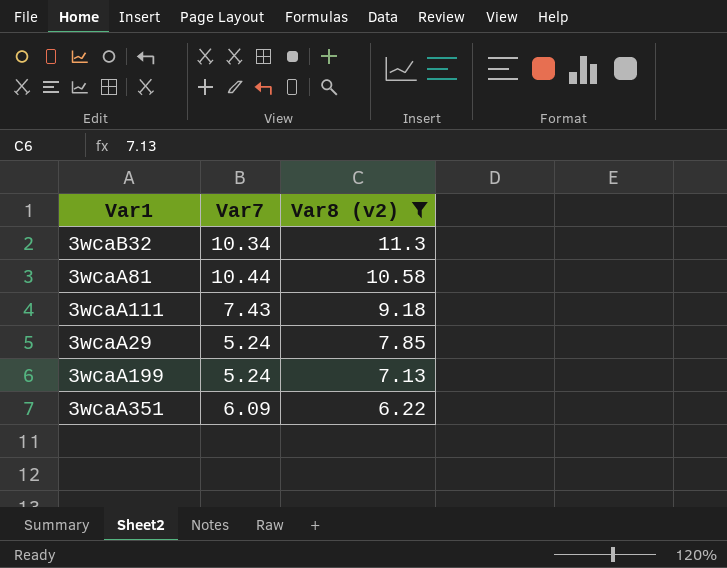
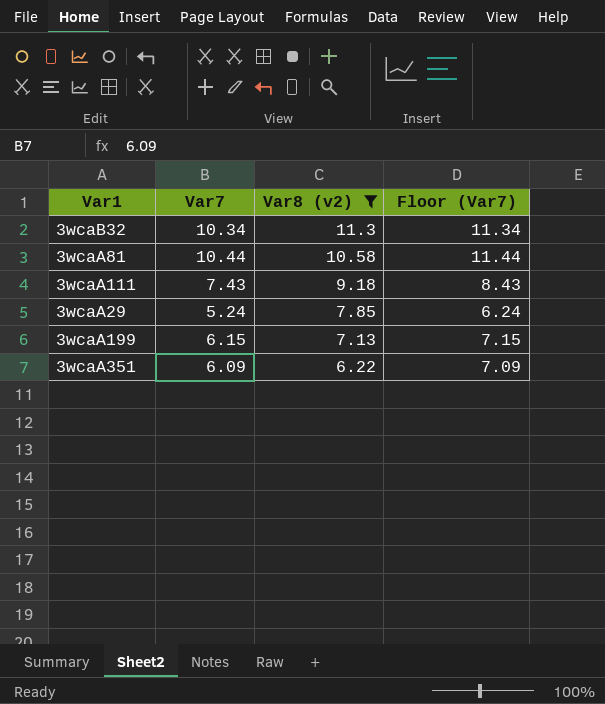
column Floor (Var7) | formula: none -> [Var7] + 1
3wcaA199 | Var7: 5.24 -> 6.15

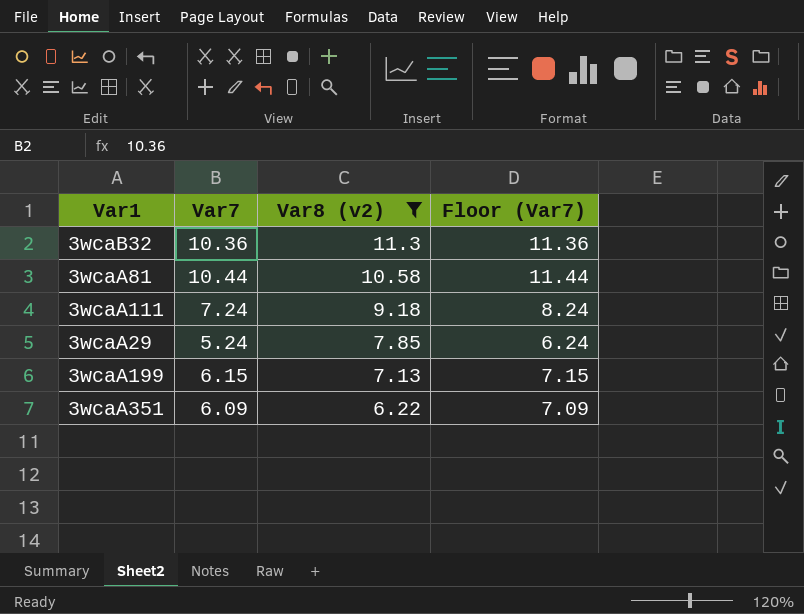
3wcaB32 | Var7: 10.34 -> 10.36
3wcaB32 | Floor (Var7): 11.34 -> 11.36
3wcaA111 | Var7: 7.43 -> 7.24
3wcaA111 | Floor (Var7): 8.43 -> 8.24

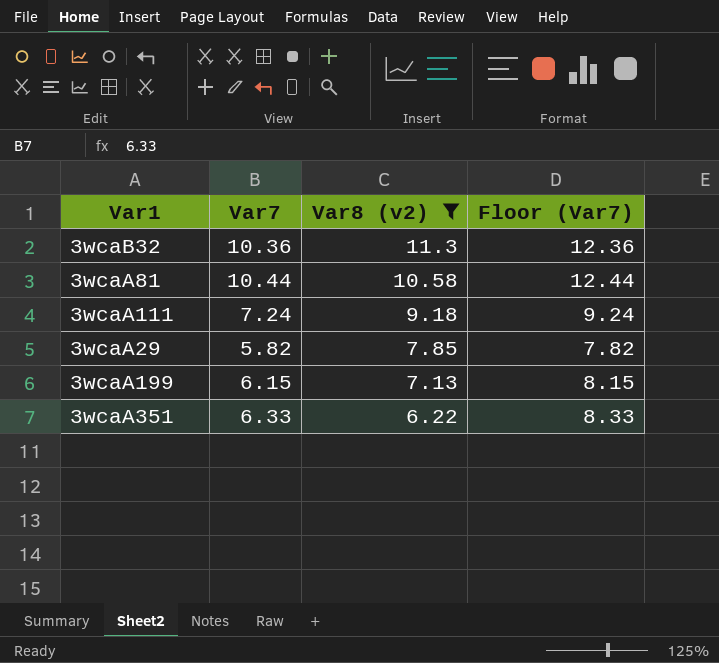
column Floor (Var7) | formula: [Var7] + 1 -> [Var7] + 2
3wcaA29 | Var7: 5.24 -> 5.82
3wcaA351 | Var7: 6.09 -> 6.33

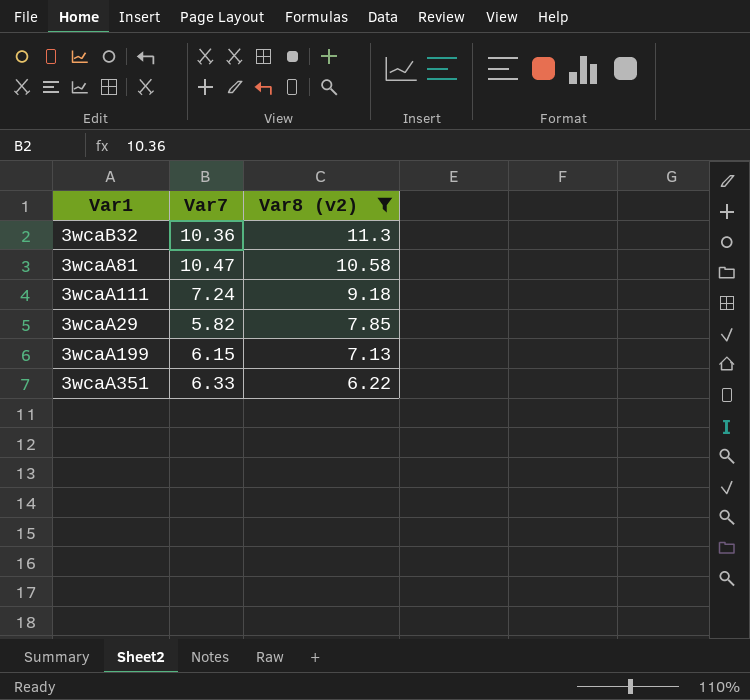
column Floor (Var7) | formula: [Var7] + 2 -> none
3wcaA81 | Var7: 10.44 -> 10.47

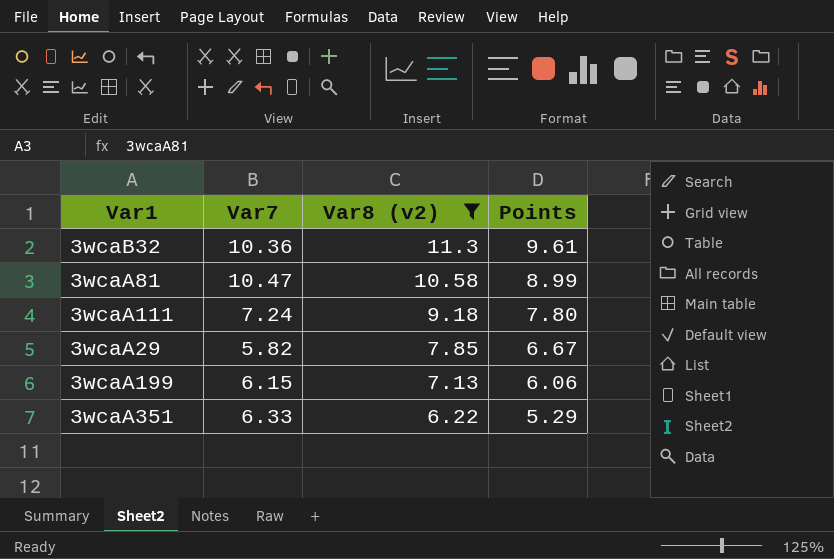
column Points | formula: none -> [Var8 (v2)] * 0.85

